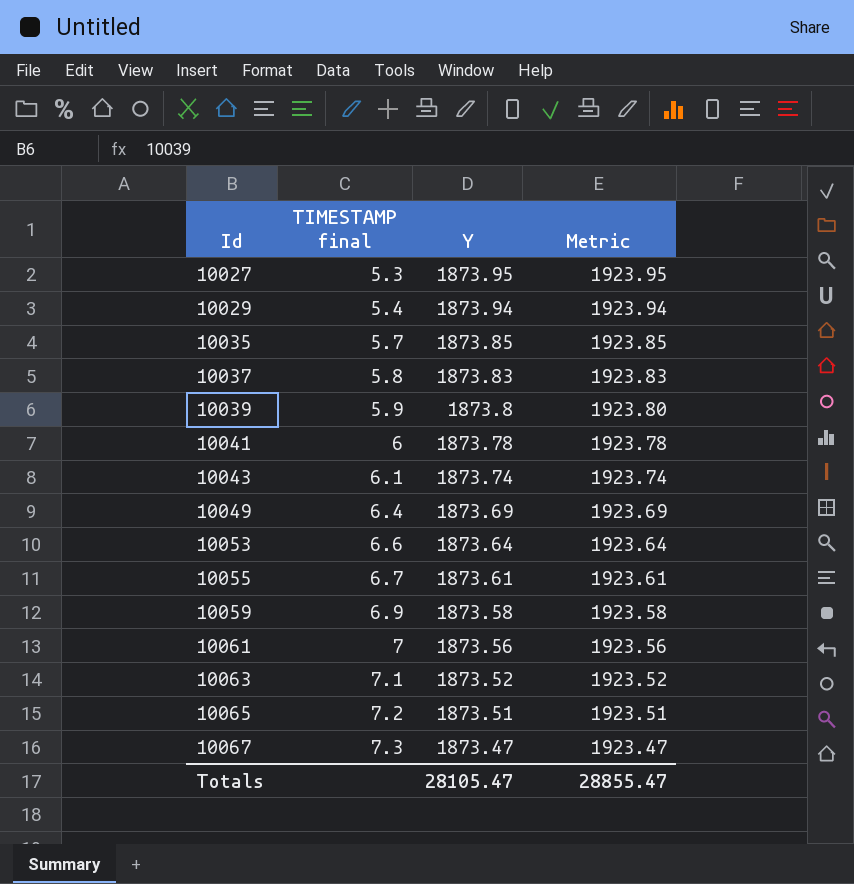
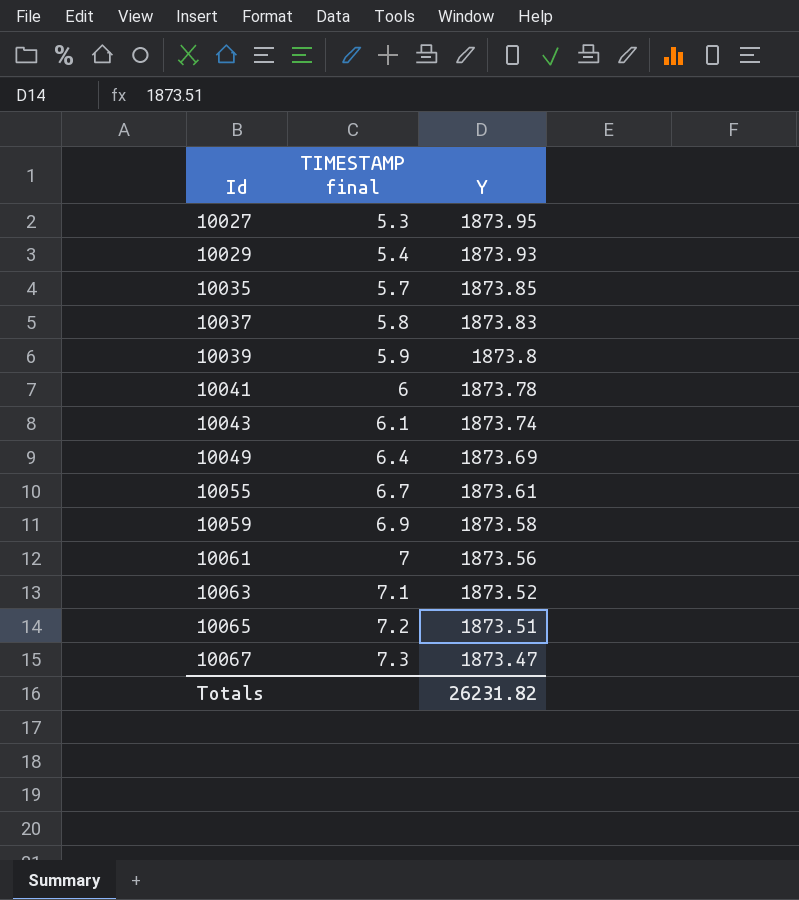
column Metric | formula: [Y] + 50 -> none
row 10053: 6.6 | 1873.64 | 1923.64 -> none
10029 | Y: 1873.94 -> 1873.93
Totals | Y: 28105.47 -> 26231.82

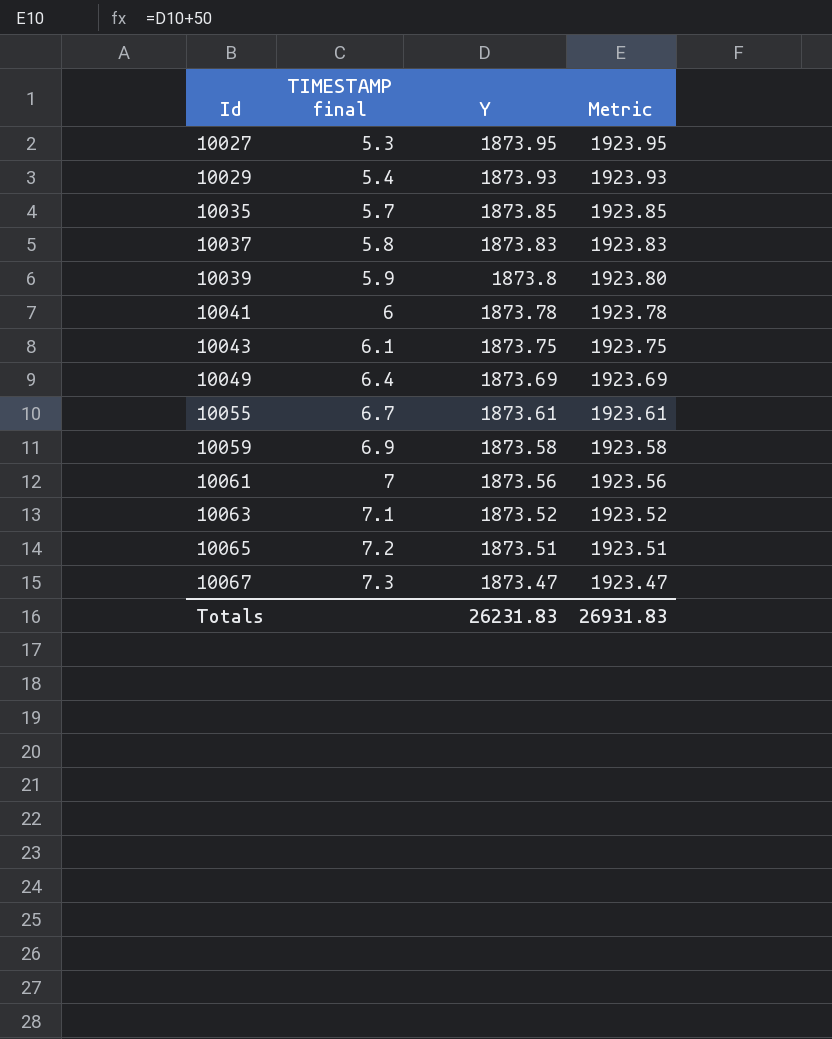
column Metric | formula: none -> [Y] + 50
10043 | Y: 1873.74 -> 1873.75
Totals | Y: 26231.82 -> 26231.83

